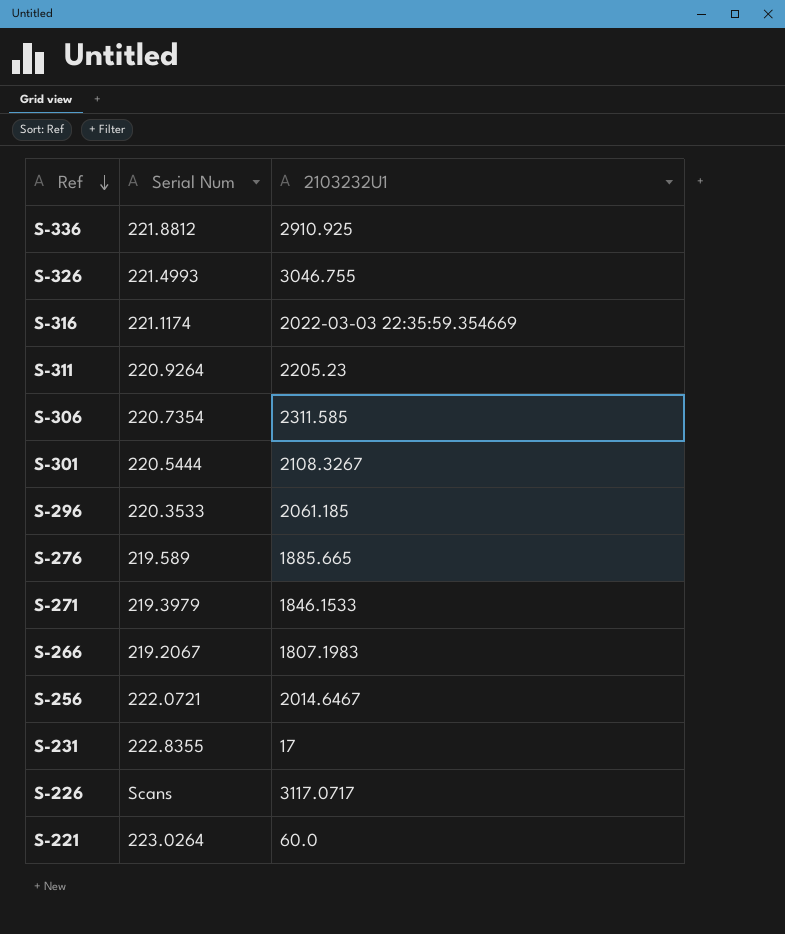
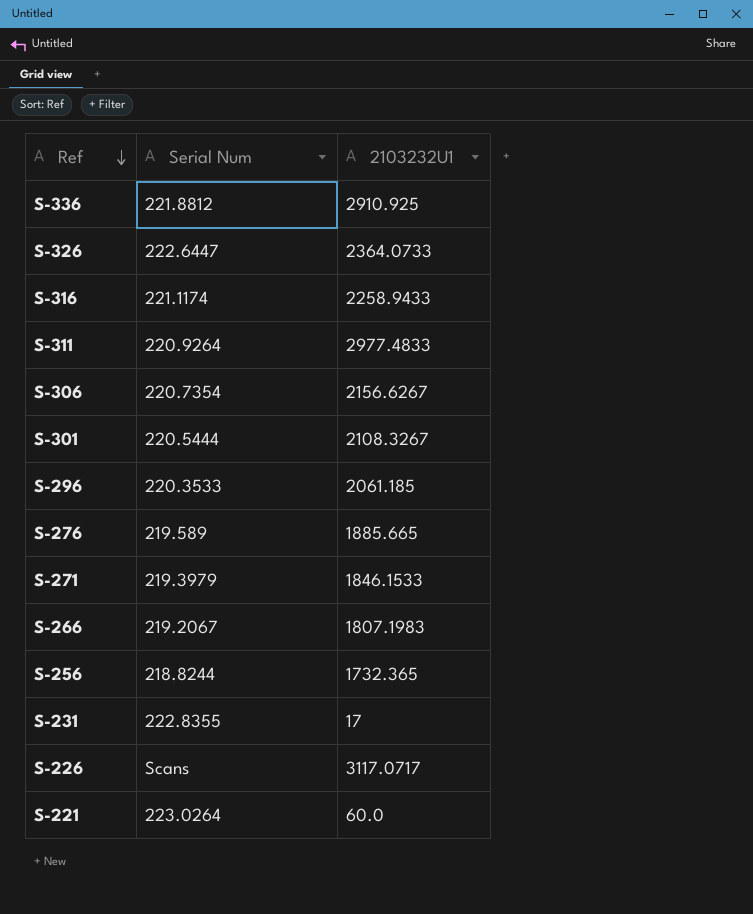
S-326 | Serial Num: 221.4993 -> 222.6447
S-326 | 2103232U1: 3046.755 -> 2364.0733
S-316 | 2103232U1: 2022-03-03 22:35:59.354669 -> 2258.9433
S-311 | 2103232U1: 2205.23 -> 2977.4833
S-306 | 2103232U1: 2311.585 -> 2156.6267
S-256 | Serial Num: 222.0721 -> 218.8244
S-256 | 2103232U1: 2014.6467 -> 1732.365

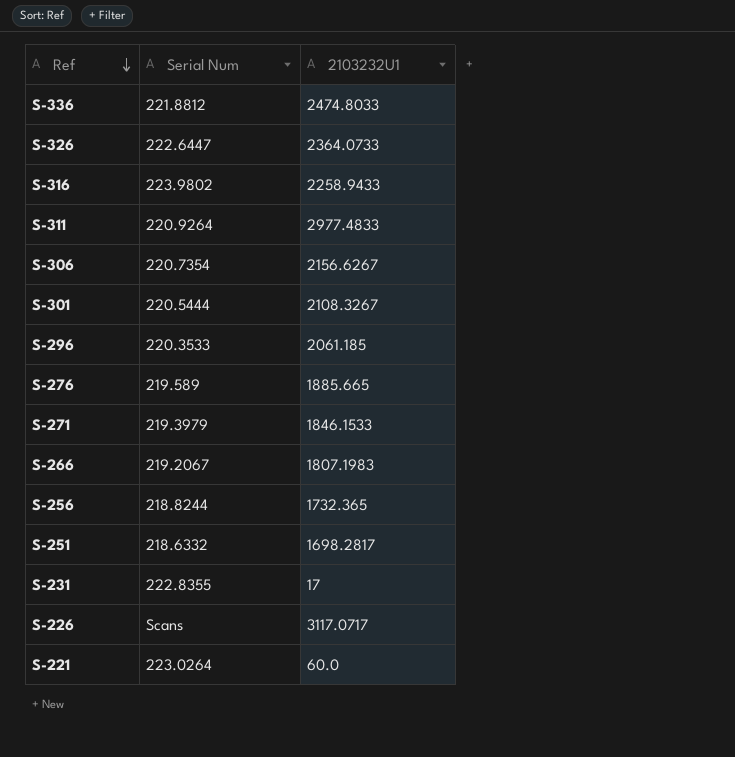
S-336 | 2103232U1: 2910.925 -> 2474.8033
S-316 | Serial Num: 221.1174 -> 223.9802
row S-251: none -> 218.6332 | 1698.2817

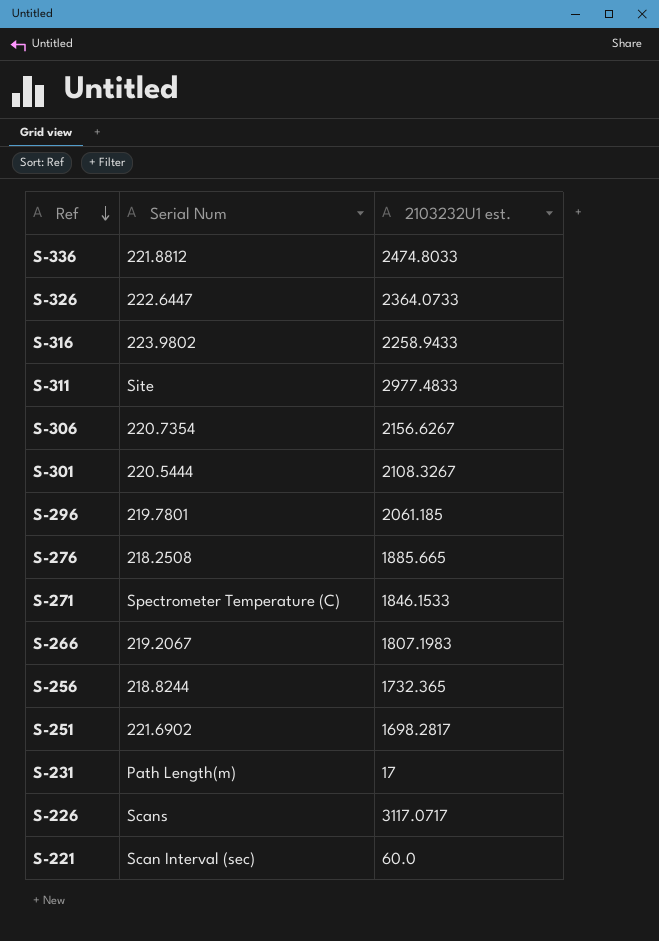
column name: 2103232U1 -> 2103232U1 est.
S-311 | Serial Num: 220.9264 -> Site
S-296 | Serial Num: 220.3533 -> 219.7801
S-276 | Serial Num: 219.589 -> 218.2508
S-271 | Serial Num: 219.3979 -> Spectrometer Temperature (C)
S-251 | Serial Num: 218.6332 -> 221.6902
S-231 | Serial Num: 222.8355 -> Path Length(m)
S-221 | Serial Num: 223.0264 -> Scan Interval (sec)

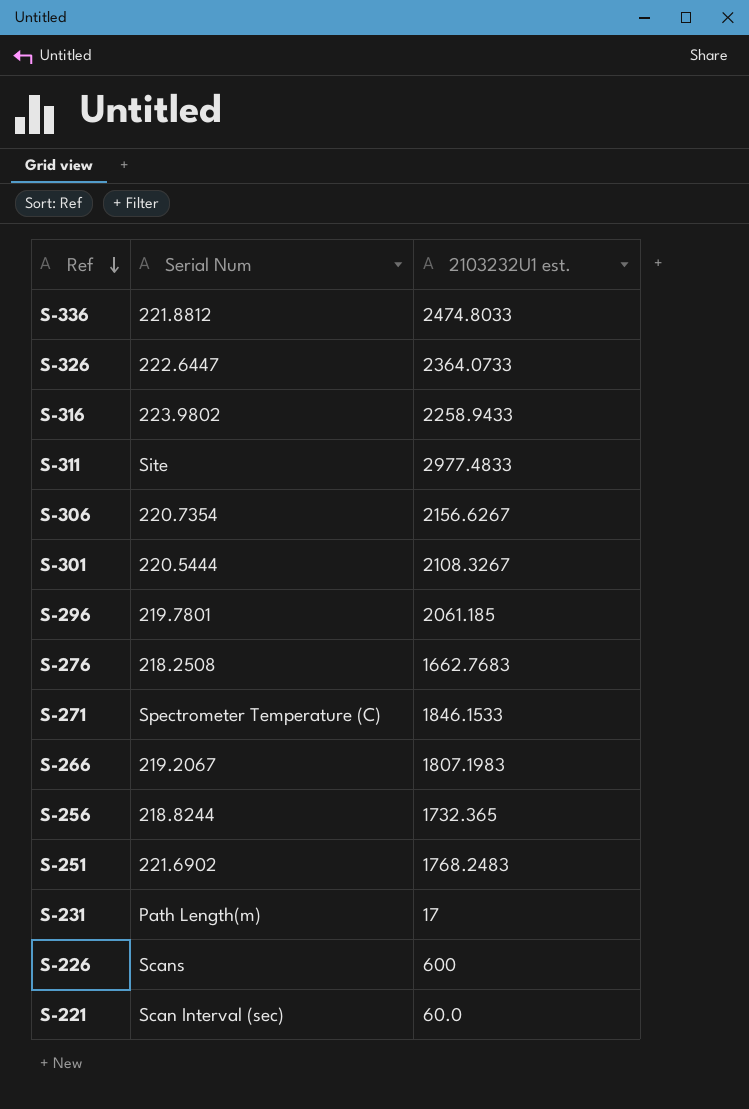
S-276 | 2103232U1 est.: 1885.665 -> 1662.7683
S-251 | 2103232U1 est.: 1698.2817 -> 1768.2483
S-226 | 2103232U1 est.: 3117.0717 -> 600

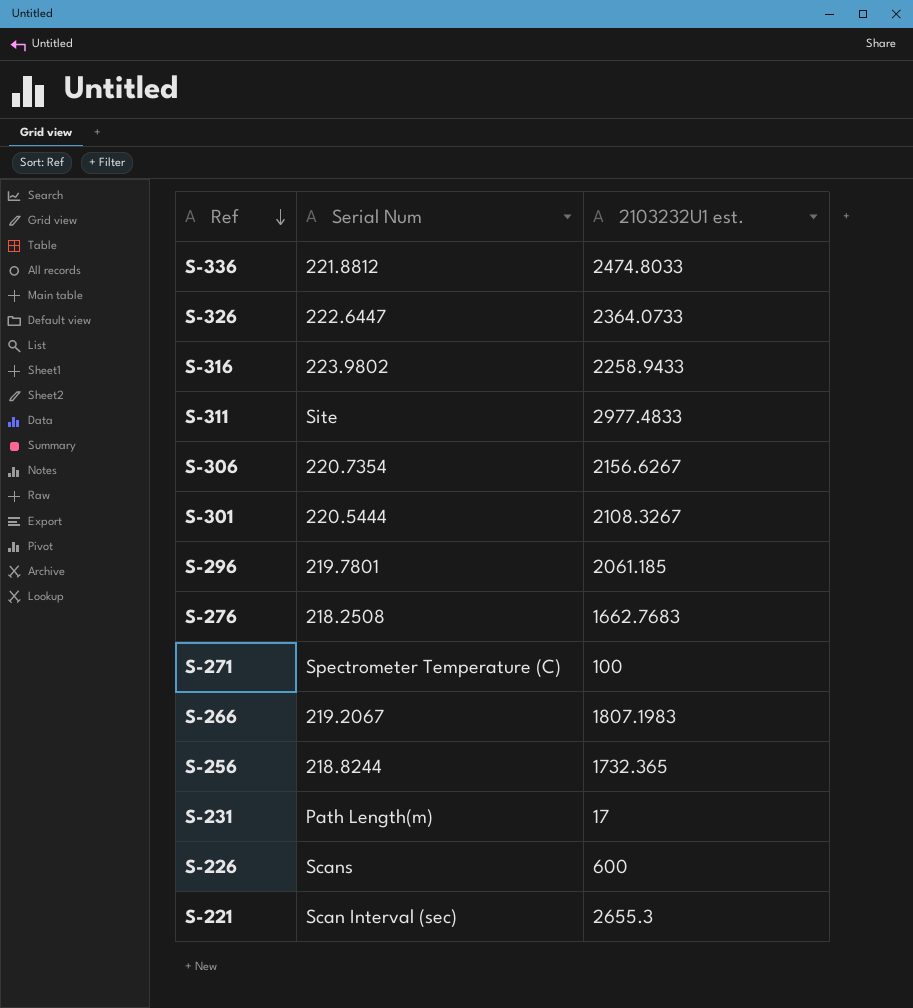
row S-251: 221.6902 | 1768.2483 -> none
S-271 | 2103232U1 est.: 1846.1533 -> 100
S-221 | 2103232U1 est.: 60.0 -> 2655.3

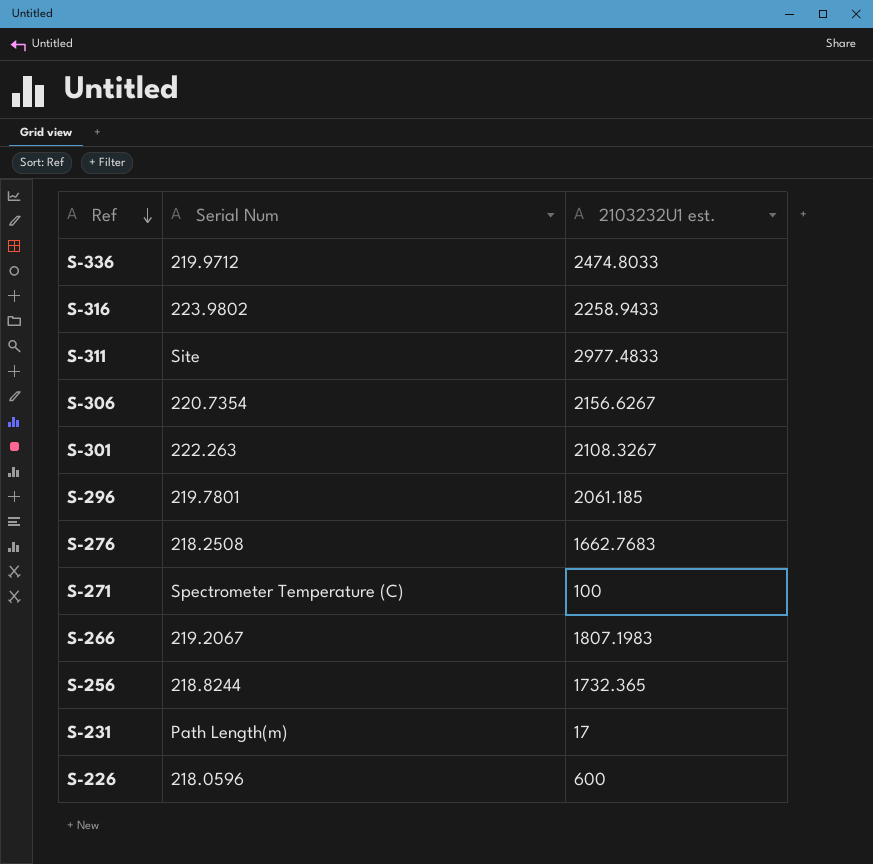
row S-326: 222.6447 | 2364.0733 -> none
row S-221: Scan Interval (sec) | 2655.3 -> none
S-336 | Serial Num: 221.8812 -> 219.9712
S-301 | Serial Num: 220.5444 -> 222.263
S-226 | Serial Num: Scans -> 218.0596

